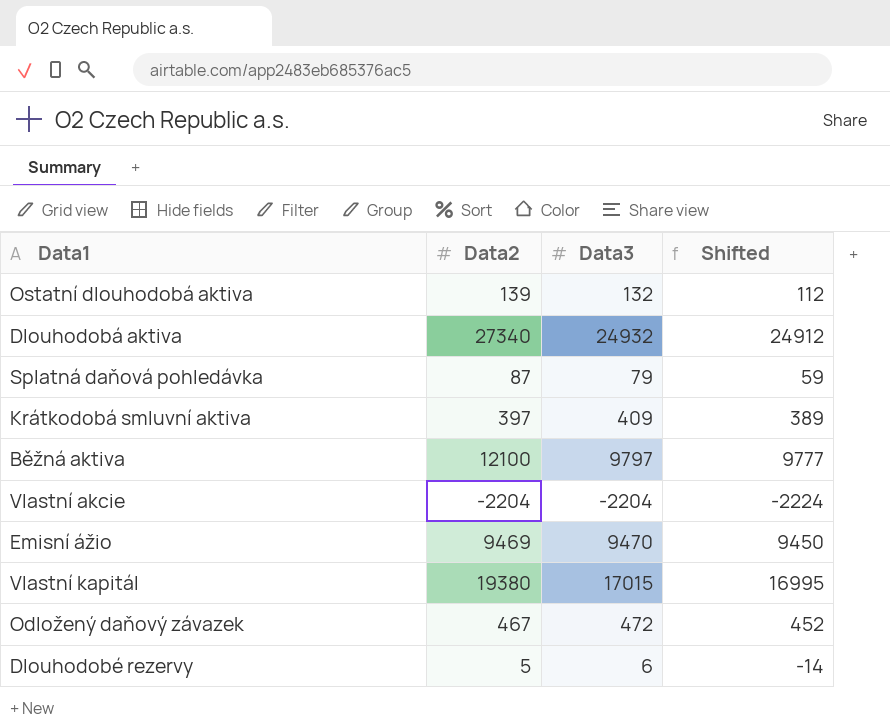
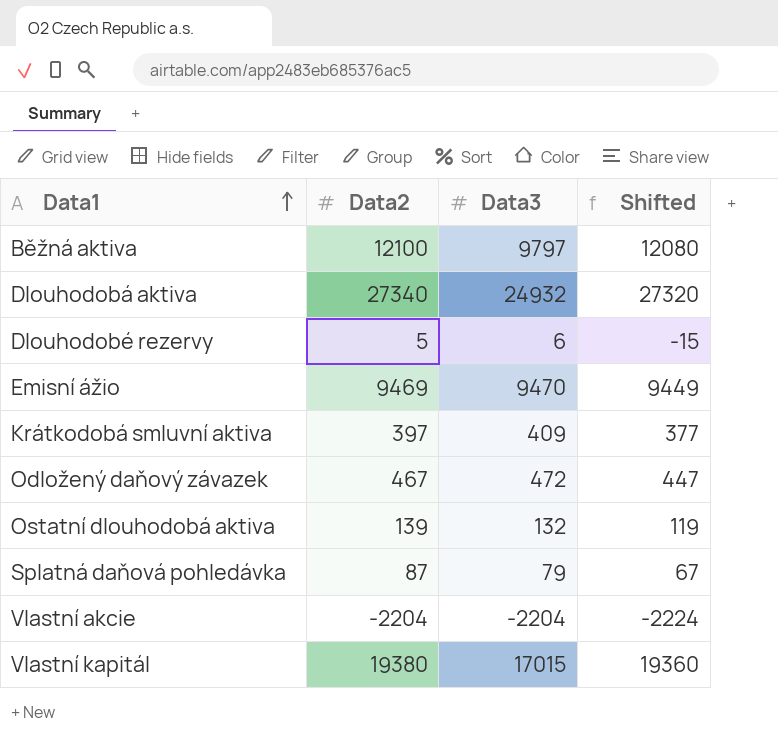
row order: none -> Data1 ascending
column Shifted | formula: [Data3] - 20 -> [Data2] - 20

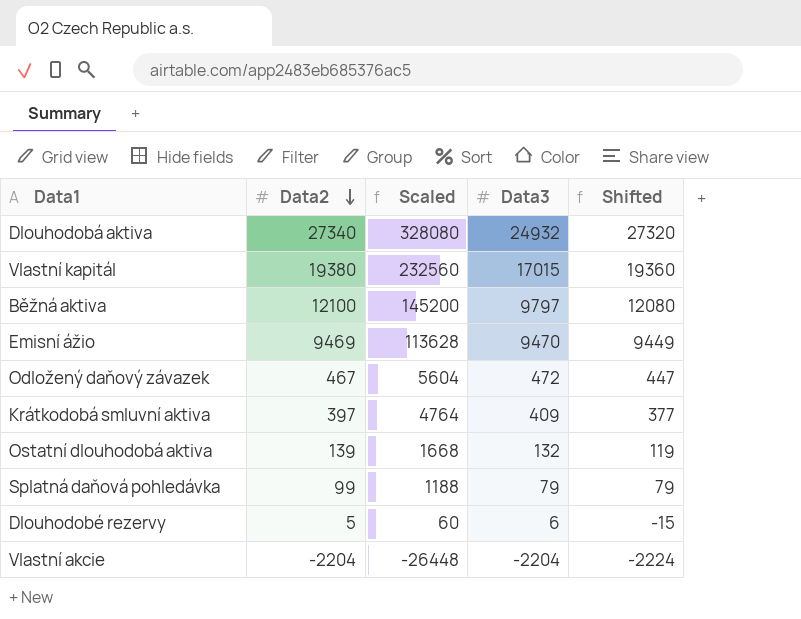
row order: Data1 ascending -> Data2 descending
column Scaled | formula: none -> [Data2] * 12
Splatná daňová pohledávka | Data2: 87 -> 99
Splatná daňová pohledávka | Shifted: 67 -> 79

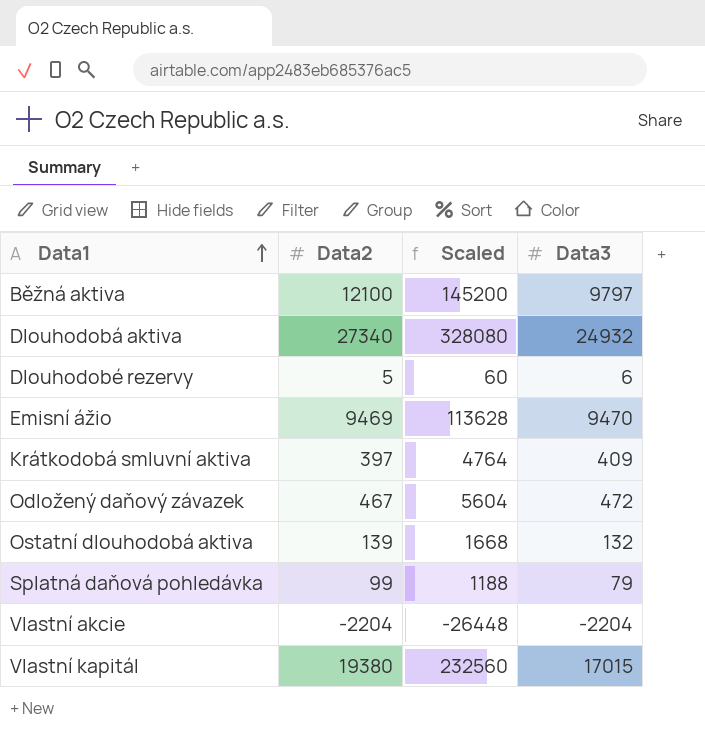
row order: Data2 descending -> Data1 ascending
column Shifted | formula: [Data2] - 20 -> none

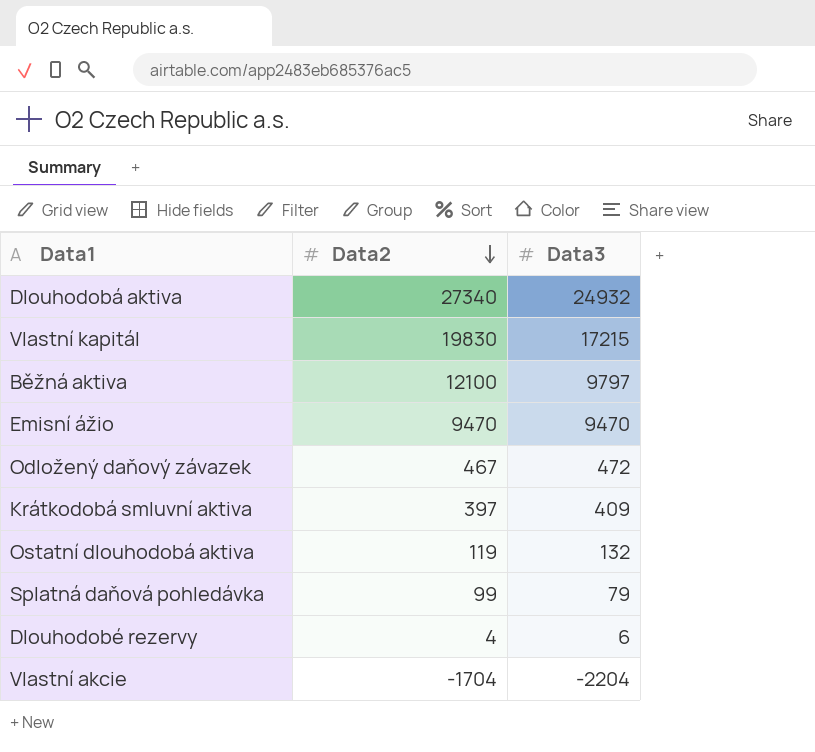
row order: Data1 ascending -> Data2 descending
column Scaled | formula: [Data2] * 12 -> none
Vlastní kapitál | Data2: 19380 -> 19830
Vlastní kapitál | Data3: 17015 -> 17215
Emisní ážio | Data2: 9469 -> 9470
Ostatní dlouhodobá aktiva | Data2: 139 -> 119
Dlouhodobé rezervy | Data2: 5 -> 4
Vlastní akcie | Data2: -2204 -> -1704

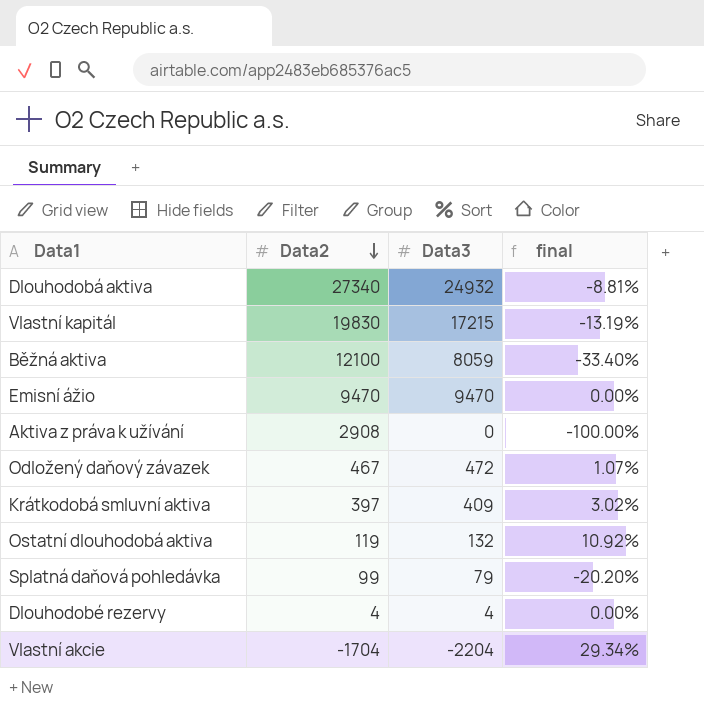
column final | formula: none -> ([Data3] - [Data2]) / [Data2]
Běžná aktiva | Data3: 9797 -> 8059
row Aktiva z práva k užívání: none -> 2908 | 0 | -100.00%
Dlouhodobé rezervy | Data3: 6 -> 4

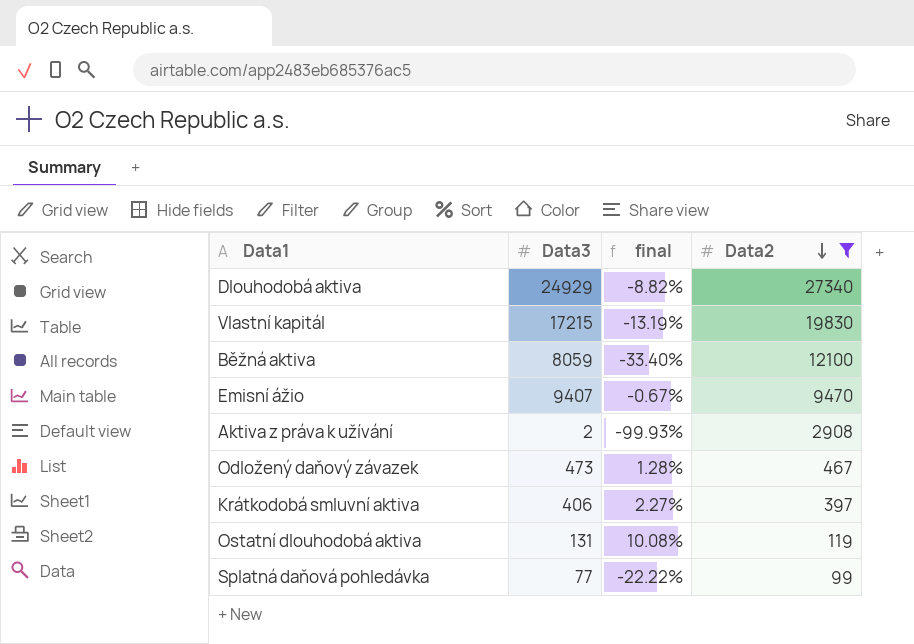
filter: none -> Data2 >= 99
column Data2 | position: 2 -> 4
Dlouhodobá aktiva | Data3: 24932 -> 24929
Dlouhodobá aktiva | final: -8.81% -> -8.82%
Emisní ážio | Data3: 9470 -> 9407
Emisní ážio | final: 0.00% -> -0.67%
Aktiva z práva k užívání | Data3: 0 -> 2
Aktiva z práva k užívání | final: -100.00% -> -99.93%
Odložený daňový závazek | Data3: 472 -> 473
Odložený daňový závazek | final: 1.07% -> 1.28%
Krátkodobá smluvní aktiva | Data3: 409 -> 406
Krátkodobá smluvní aktiva | final: 3.02% -> 2.27%
Ostatní dlouhodobá aktiva | Data3: 132 -> 131
Ostatní dlouhodobá aktiva | final: 10.92% -> 10.08%
Splatná daňová pohledávka | Data3: 79 -> 77
Splatná daňová pohledávka | final: -20.20% -> -22.22%

